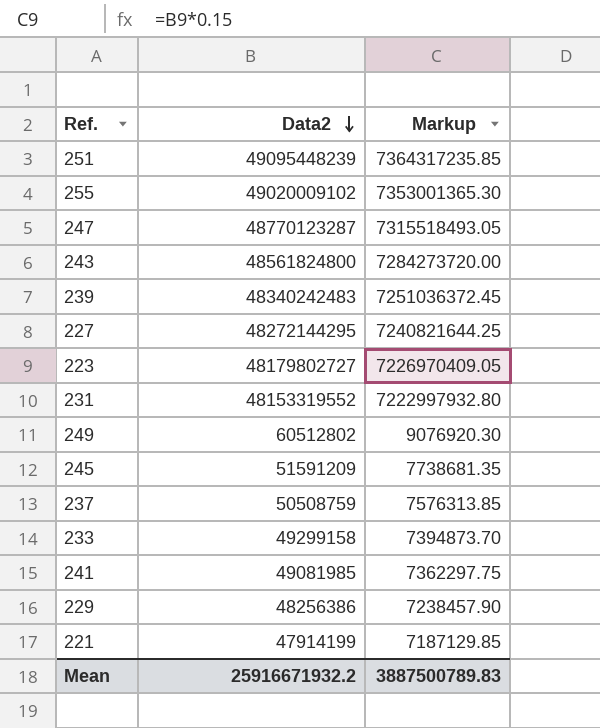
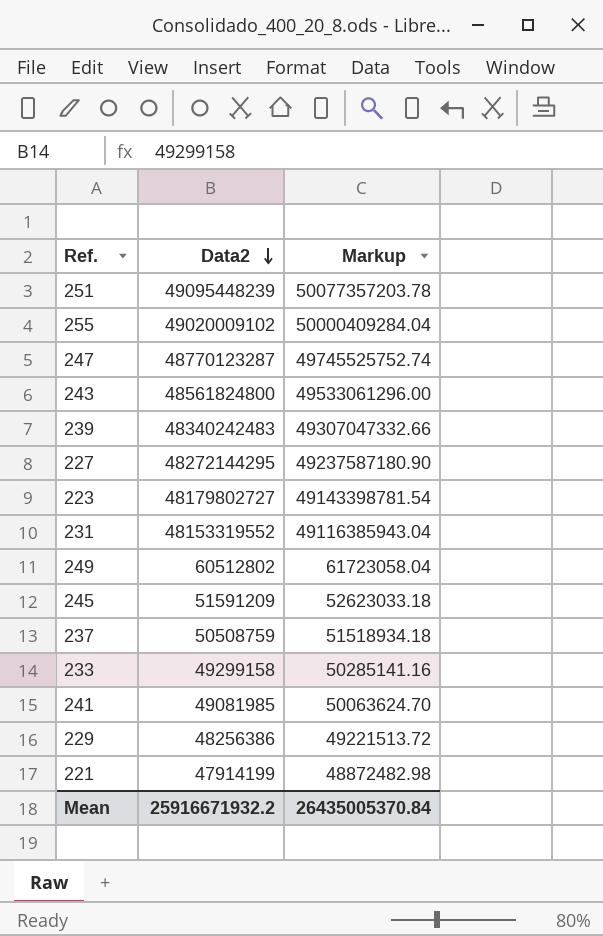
column Markup | formula: [Data2] * 0.15 -> [Data2] * 1.02
Mean | Markup: 3887500789.83 -> 26435005370.84

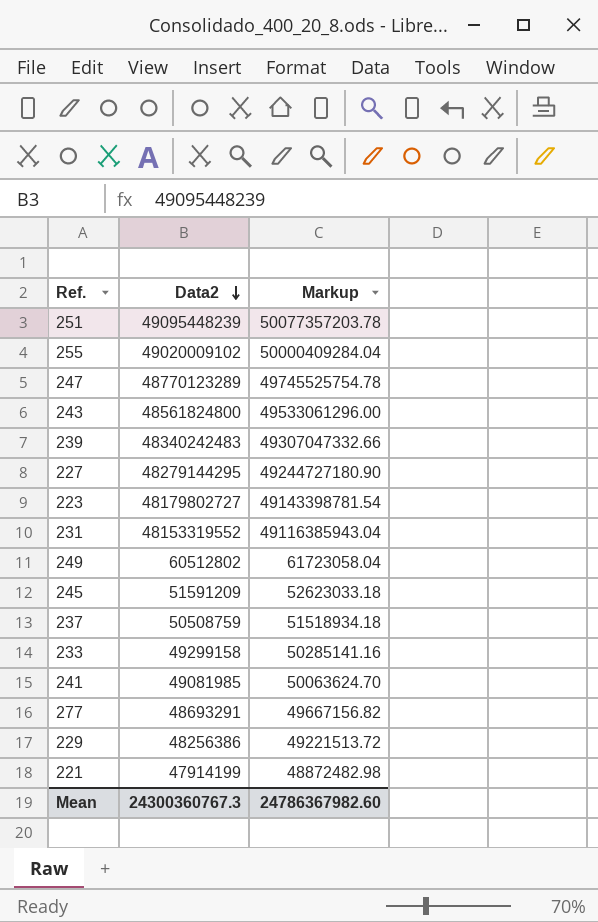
247 | Data2: 48770123287 -> 48770123289
247 | Markup: 49745525752.74 -> 49745525754.78
227 | Data2: 48272144295 -> 48279144295
227 | Markup: 49237587180.90 -> 49244727180.90
row 277: none -> 48693291 | 49667156.82
Mean | Data2: 25916671932.2 -> 24300360767.3
Mean | Markup: 26435005370.84 -> 24786367982.60

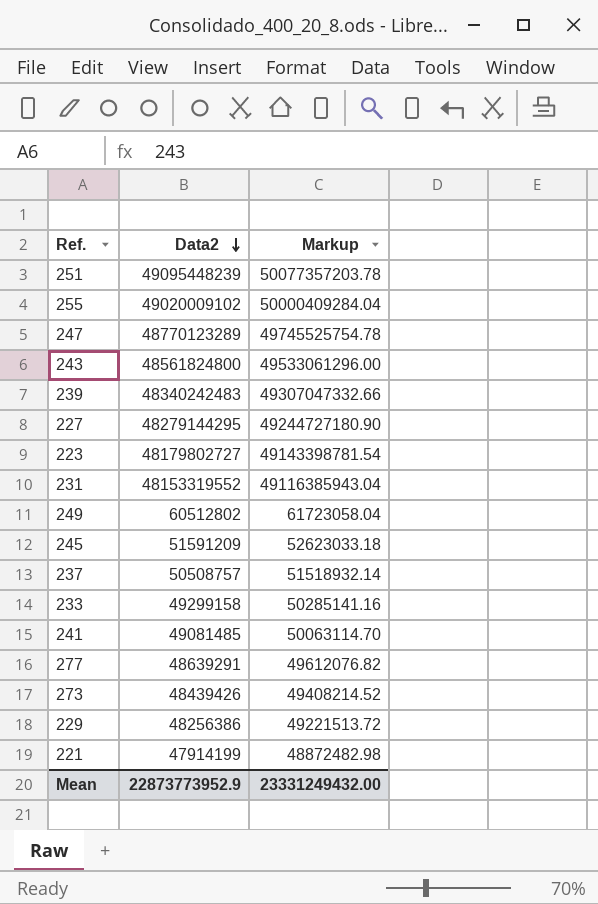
237 | Data2: 50508759 -> 50508757
237 | Markup: 51518934.18 -> 51518932.14
241 | Data2: 49081985 -> 49081485
241 | Markup: 50063624.70 -> 50063114.70
277 | Data2: 48693291 -> 48639291
277 | Markup: 49667156.82 -> 49612076.82
row 273: none -> 48439426 | 49408214.52
Mean | Data2: 24300360767.3 -> 22873773952.9
Mean | Markup: 24786367982.60 -> 23331249432.00

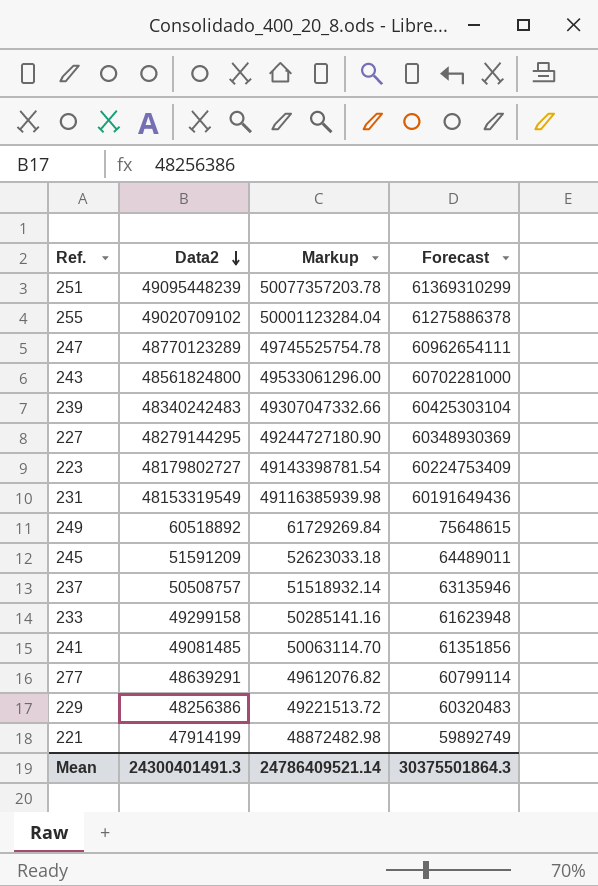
column Forecast | formula: none -> [Data2] * 1.25
row 273: 48439426 | 49408214.52 -> none
255 | Data2: 49020009102 -> 49020709102
255 | Markup: 50000409284.04 -> 50001123284.04
231 | Data2: 48153319552 -> 48153319549
231 | Markup: 49116385943.04 -> 49116385939.98
249 | Data2: 60512802 -> 60518892
249 | Markup: 61723058.04 -> 61729269.84
Mean | Data2: 22873773952.9 -> 24300401491.3
Mean | Markup: 23331249432.00 -> 24786409521.14

